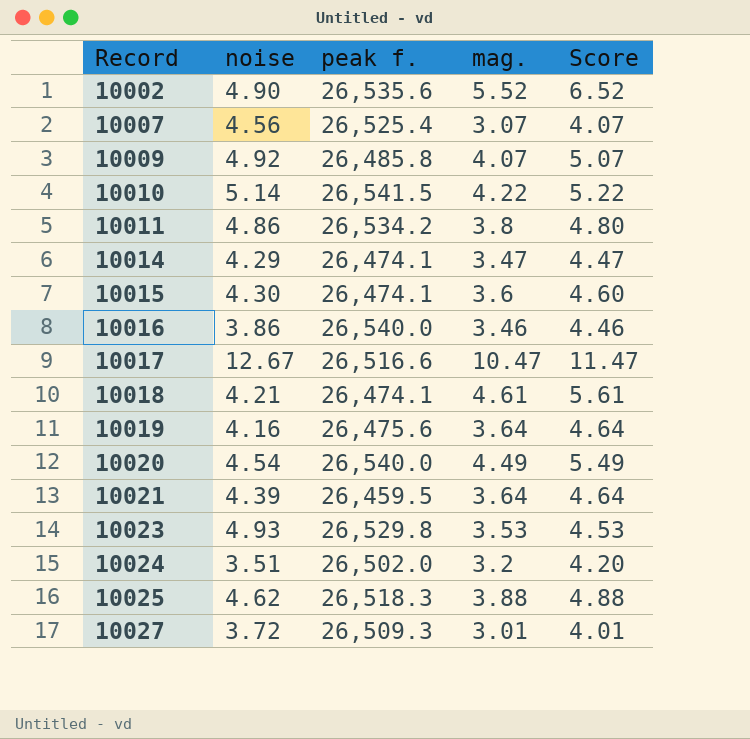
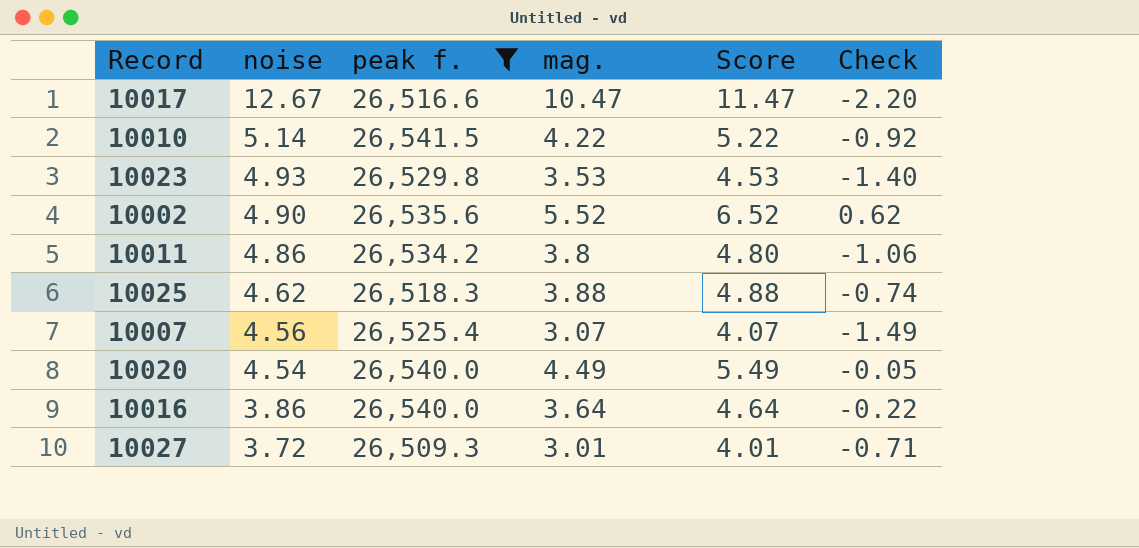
filter: none -> peak f. >= 26,509.3
row order: Record ascending -> noise descending
column Check | formula: none -> [mag.] - [noise]
10016 | mag.: 3.46 -> 3.64
10016 | Score: 4.46 -> 4.64

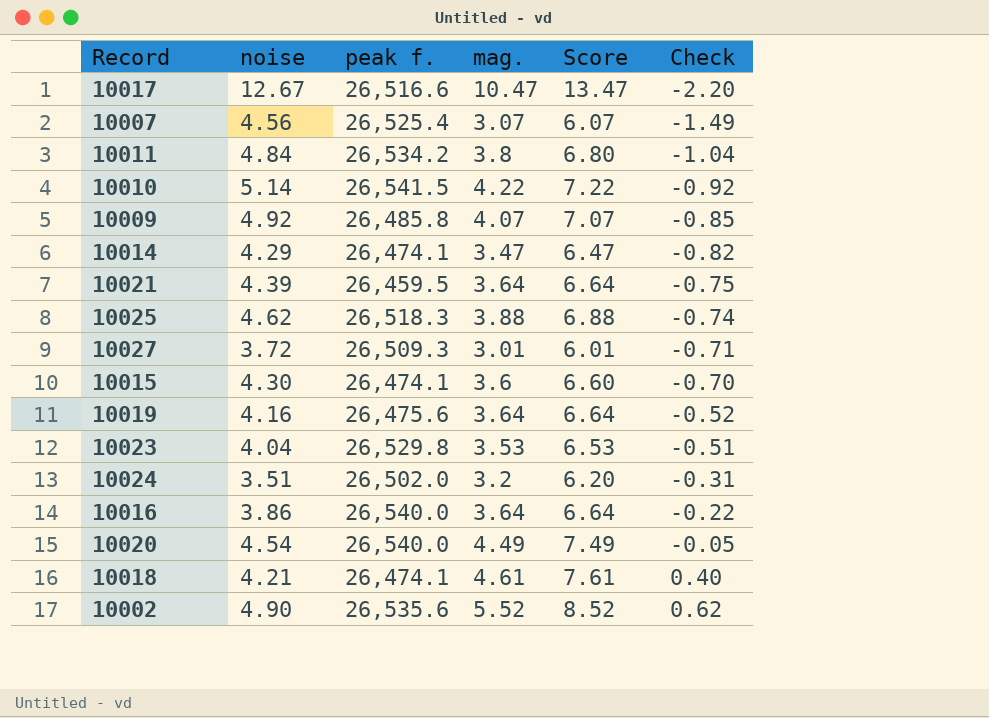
filter: peak f. >= 26,509.3 -> none
row order: noise descending -> Check ascending
column Score | formula: [mag.] + 1 -> [mag.] + 3
10011 | noise: 4.86 -> 4.84
10011 | Check: -1.06 -> -1.04
10023 | noise: 4.93 -> 4.04
10023 | Check: -1.40 -> -0.51

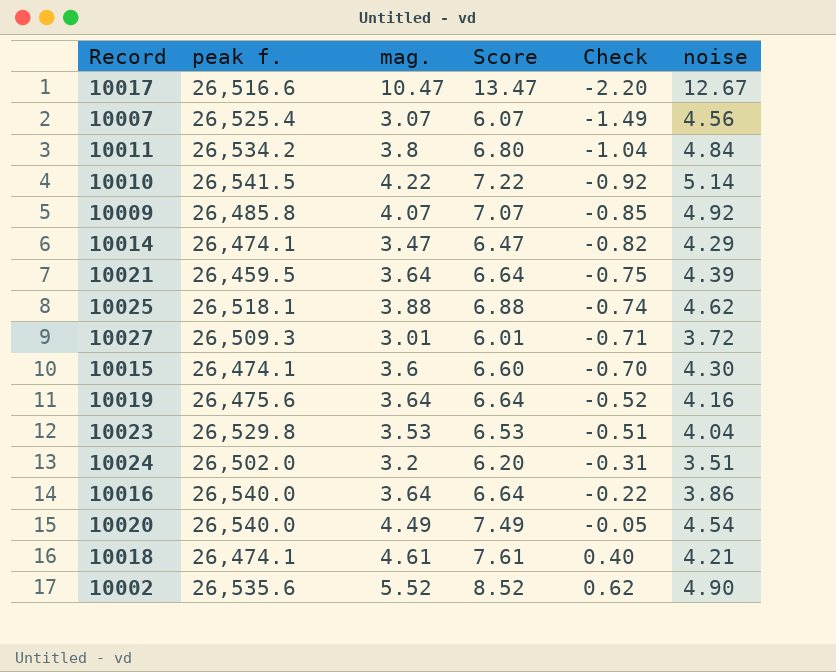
column noise | position: 2 -> 6
10025 | peak f.: 26,518.3 -> 26,518.1

